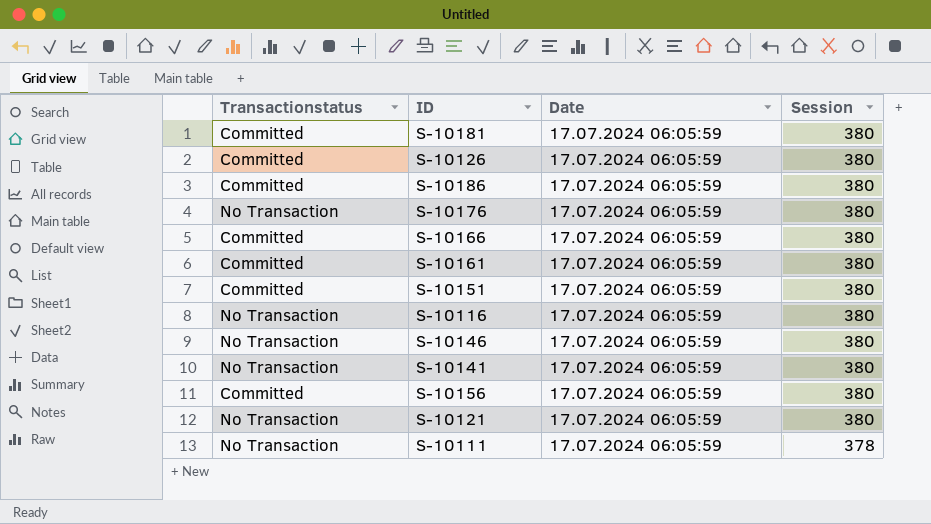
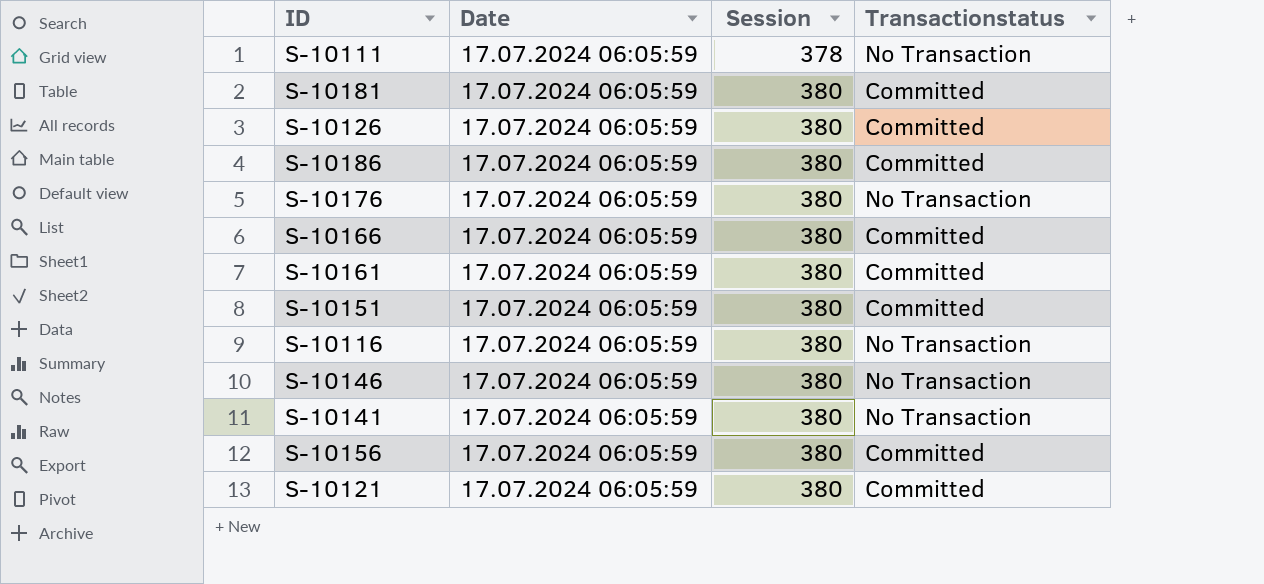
row order: Session descending -> Session ascending
column Transactionstatus | position: 1 -> 4
S-10121 | Transactionstatus: No Transaction -> Committed

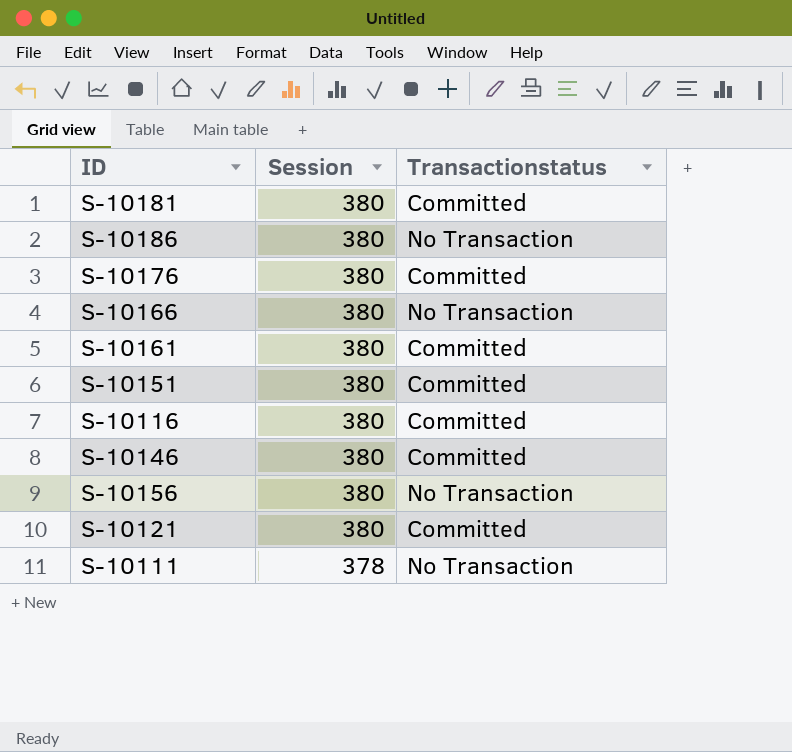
row order: Session ascending -> Session descending
column Date | position: 2 -> none
row S-10126: 17.07.2024 06:05:59 | 380 | Committed -> none
row S-10141: 17.07.2024 06:05:59 | 380 | No Transaction -> none
S-10186 | Transactionstatus: Committed -> No Transaction
S-10176 | Transactionstatus: No Transaction -> Committed
S-10166 | Transactionstatus: Committed -> No Transaction
S-10116 | Transactionstatus: No Transaction -> Committed
S-10146 | Transactionstatus: No Transaction -> Committed
S-10156 | Transactionstatus: Committed -> No Transaction

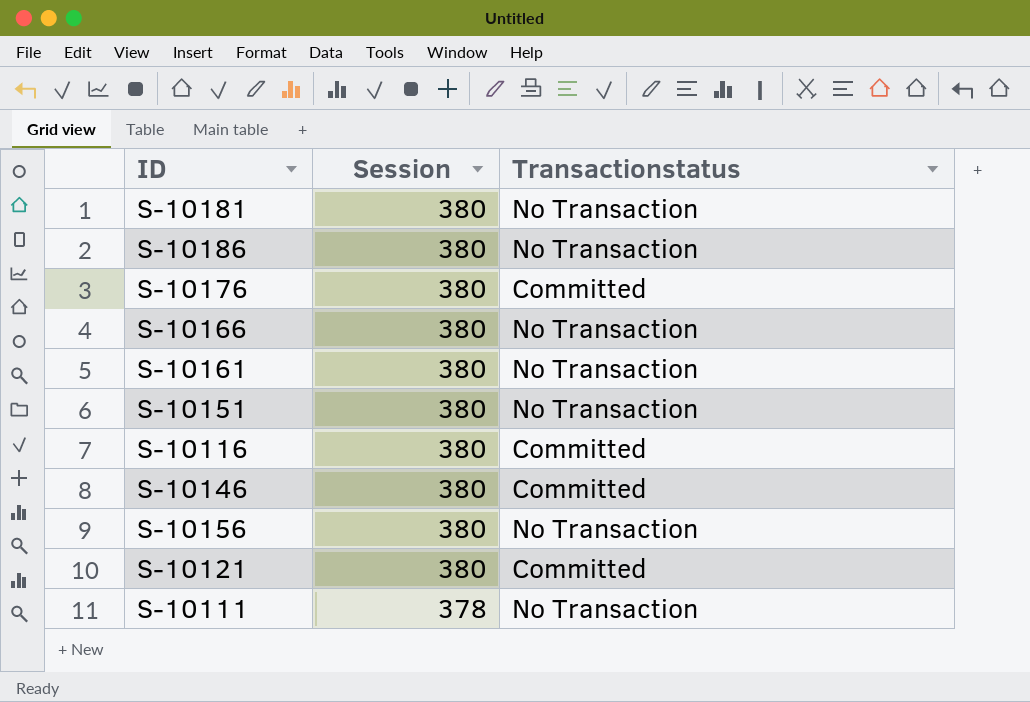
S-10181 | Transactionstatus: Committed -> No Transaction
S-10161 | Transactionstatus: Committed -> No Transaction
S-10151 | Transactionstatus: Committed -> No Transaction

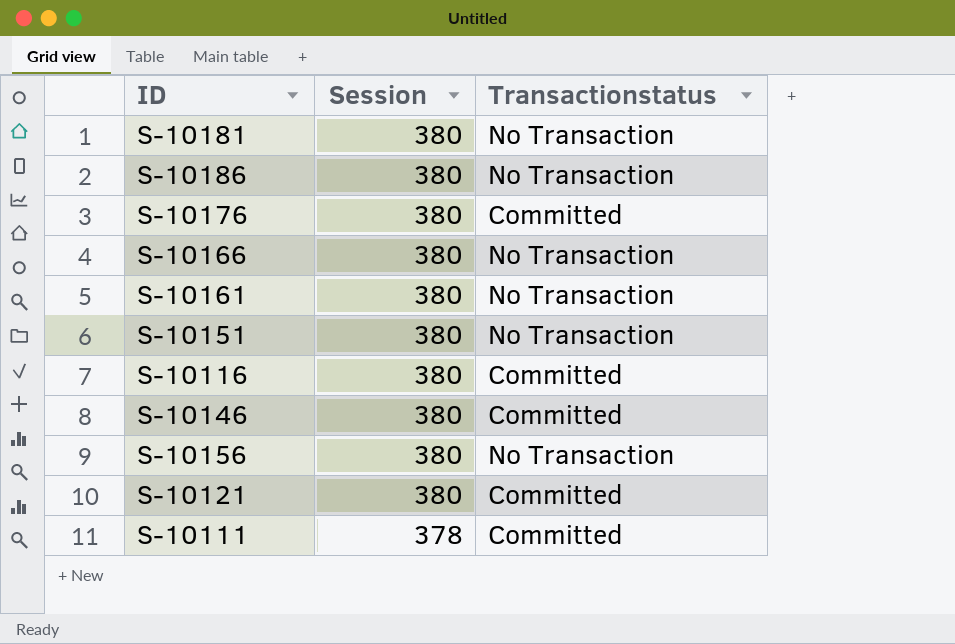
S-10111 | Transactionstatus: No Transaction -> Committed

